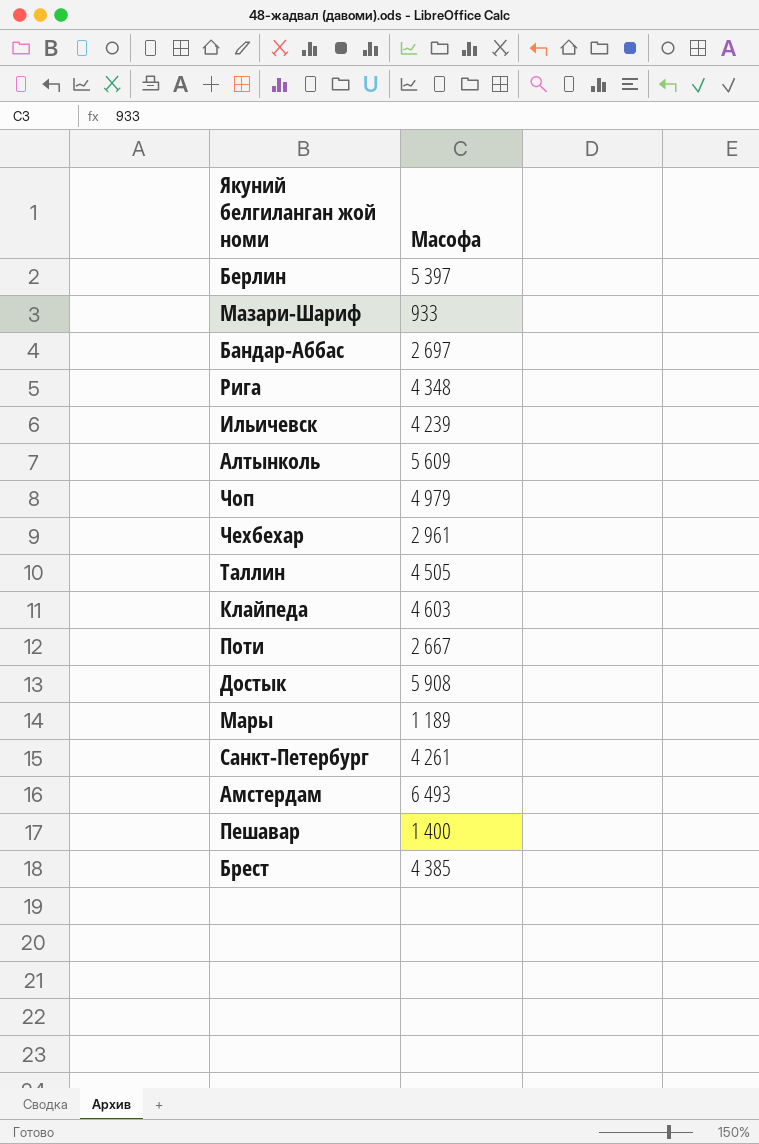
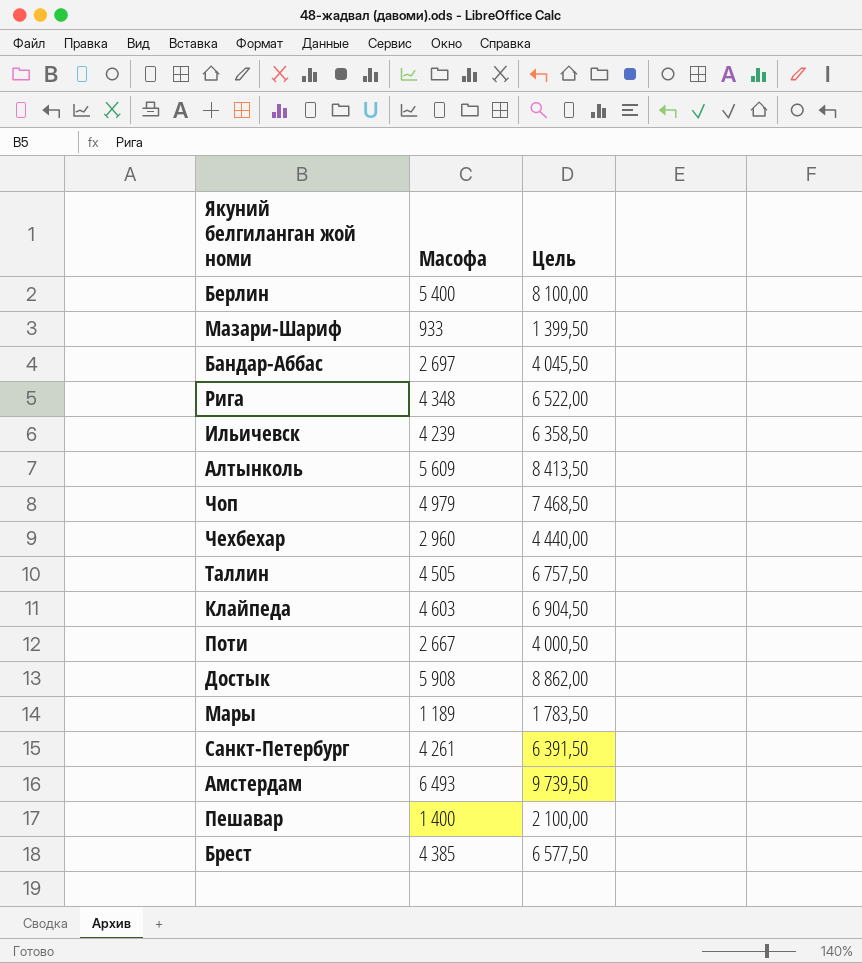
column Цель | formula: none -> [Масофа] * 1,5
Берлин | Масофа: 5 397 -> 5 400
Чехбехар | Масофа: 2 961 -> 2 960

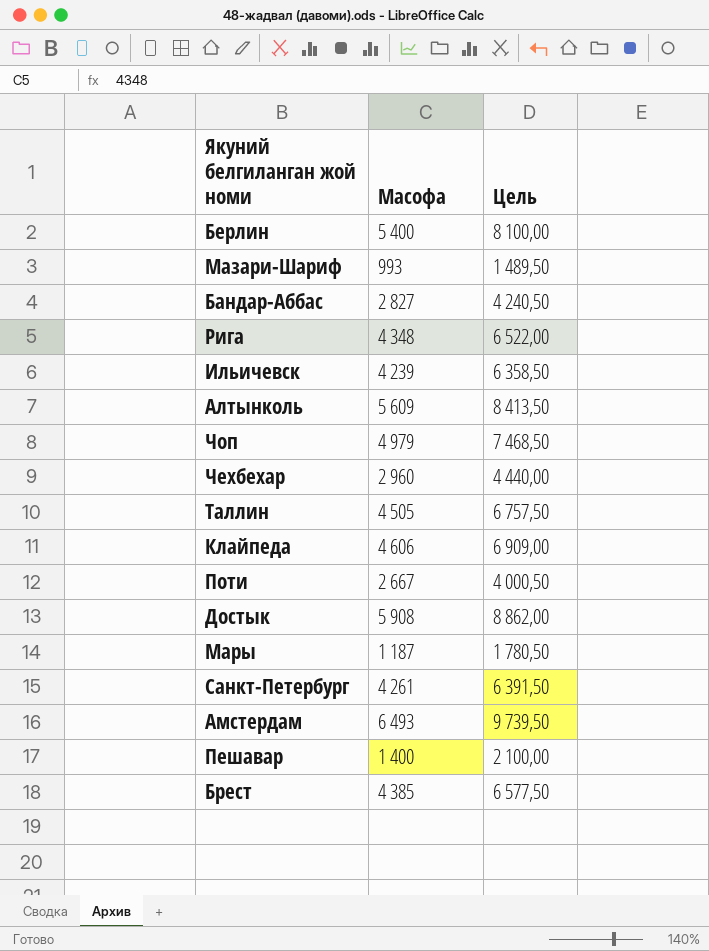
Мазари-Шариф | Масофа: 933 -> 993
Мазари-Шариф | Цель: 1 399,50 -> 1 489,50
Бандар-Аббас | Масофа: 2 697 -> 2 827
Бандар-Аббас | Цель: 4 045,50 -> 4 240,50
Клайпеда | Масофа: 4 603 -> 4 606
Клайпеда | Цель: 6 904,50 -> 6 909,00
Мары | Масофа: 1 189 -> 1 187
Мары | Цель: 1 783,50 -> 1 780,50

